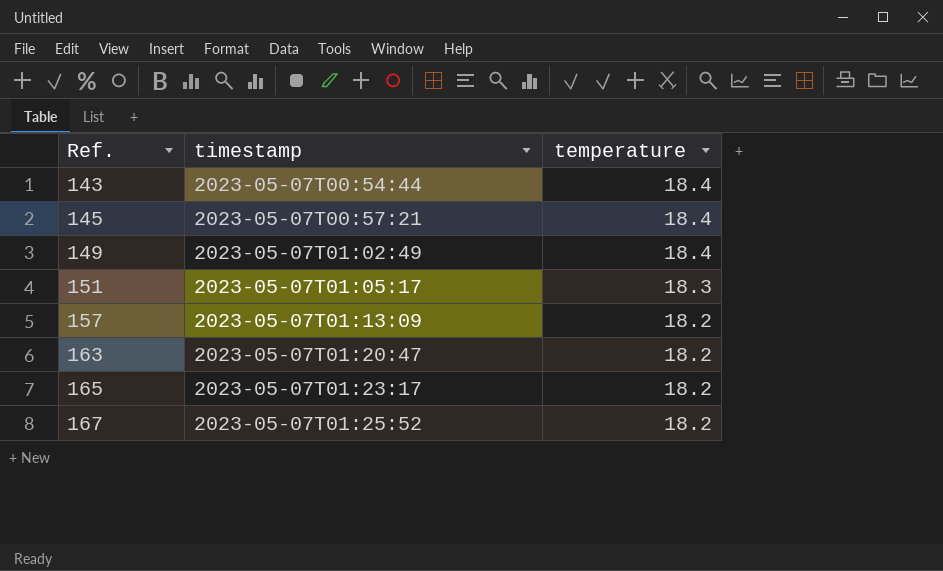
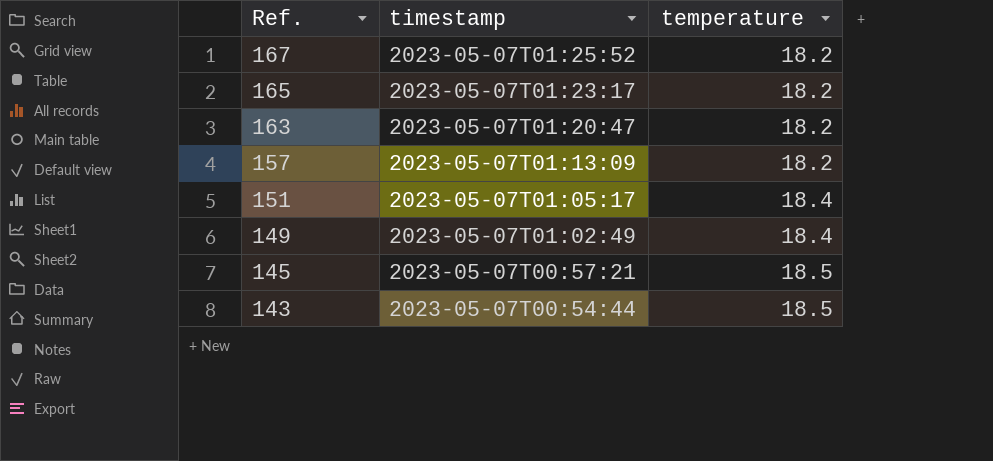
row order: Ref. ascending -> Ref. descending
151 | temperature: 18.3 -> 18.4
145 | temperature: 18.4 -> 18.5
143 | temperature: 18.4 -> 18.5

